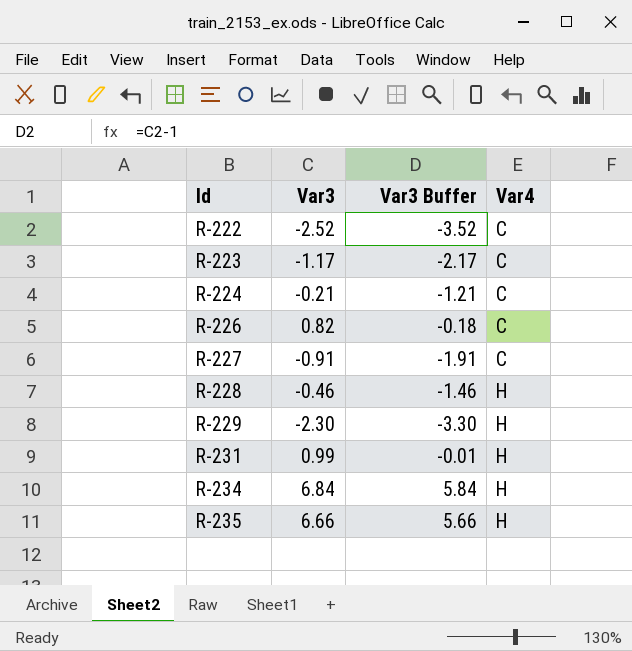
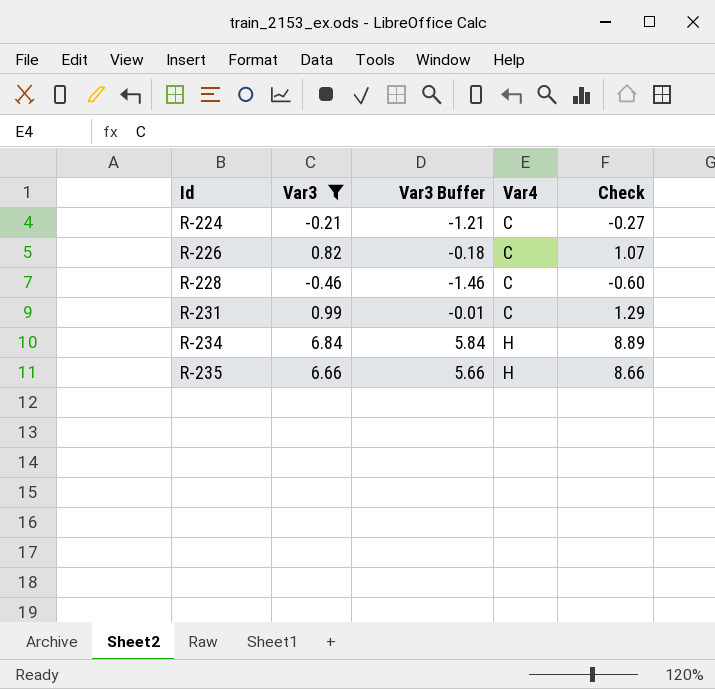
filter: none -> Var3 >= -0.46
column Check | formula: none -> [Var3] * 1.3
R-228 | Var4: H -> C
R-231 | Var4: H -> C

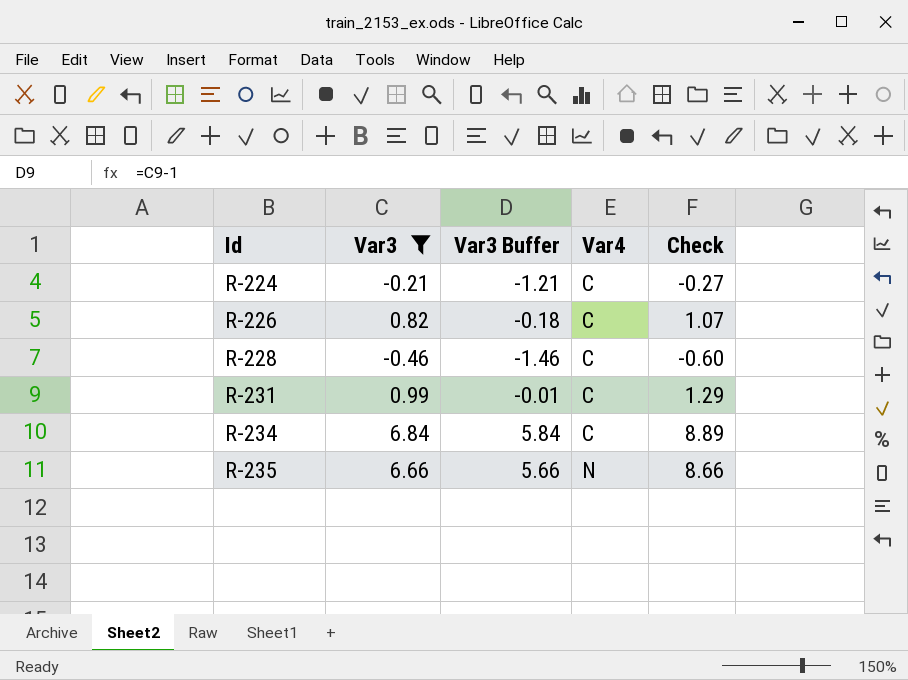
R-234 | Var4: H -> C
R-235 | Var4: H -> N

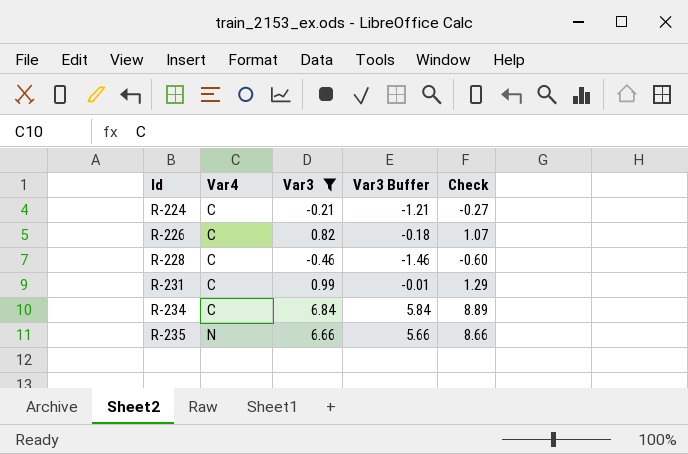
column Var4 | position: 4 -> 2

